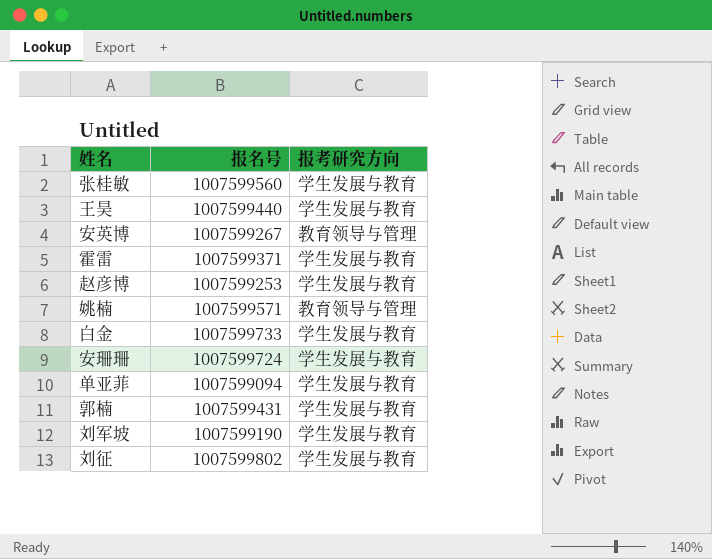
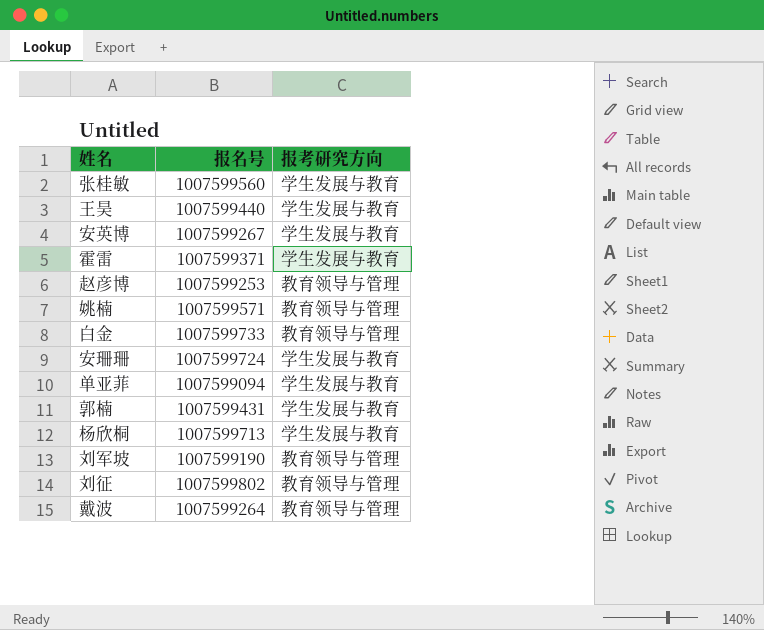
安英博 | 报考研究方向: 教育领导与管理 -> 学生发展与教育
赵彦博 | 报考研究方向: 学生发展与教育 -> 教育领导与管理
白金 | 报考研究方向: 学生发展与教育 -> 教育领导与管理
row 杨欣桐: none -> 1007599713 | 学生发展与教育
刘军坡 | 报考研究方向: 学生发展与教育 -> 教育领导与管理
刘征 | 报考研究方向: 学生发展与教育 -> 教育领导与管理
row 戴波: none -> 1007599264 | 教育领导与管理

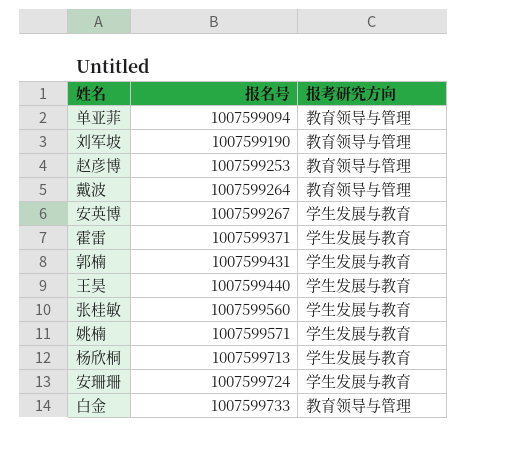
row order: none -> 报名号 ascending
row 刘征: 1007599802 | 教育领导与管理 -> none
单亚菲 | 报考研究方向: 学生发展与教育 -> 教育领导与管理
姚楠 | 报考研究方向: 教育领导与管理 -> 学生发展与教育

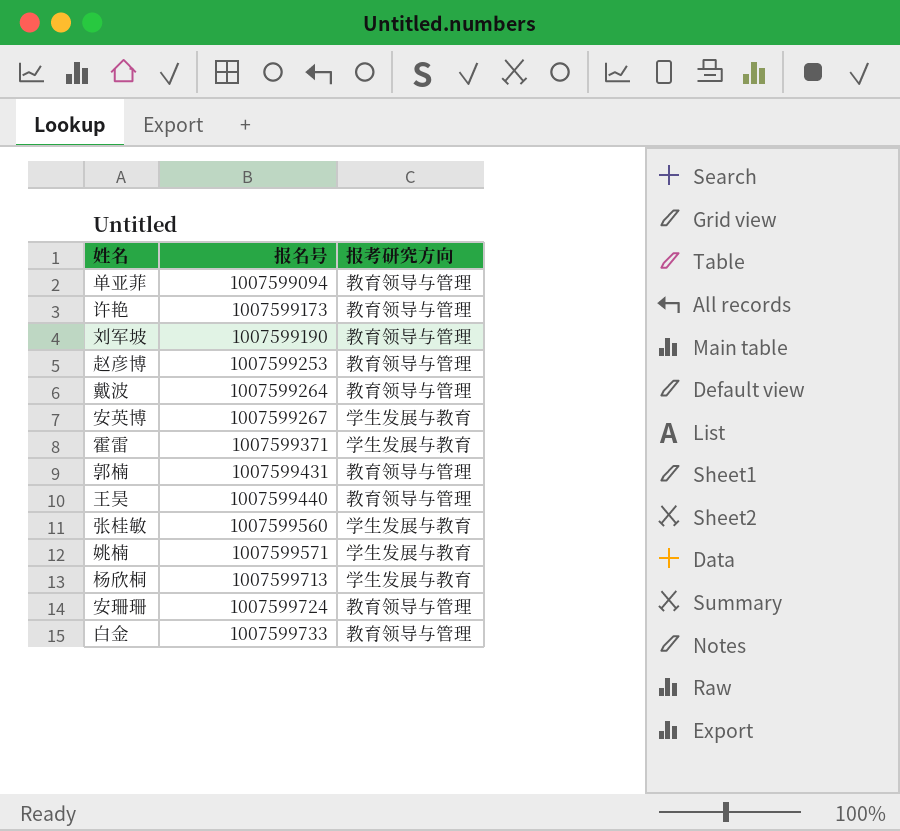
row 许艳: none -> 1007599173 | 教育领导与管理
郭楠 | 报考研究方向: 学生发展与教育 -> 教育领导与管理
王昊 | 报考研究方向: 学生发展与教育 -> 教育领导与管理
安珊珊 | 报考研究方向: 学生发展与教育 -> 教育领导与管理

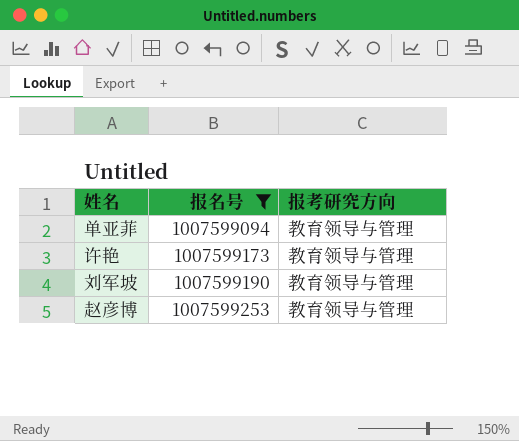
filter: none -> 报名号 <= 1007599253

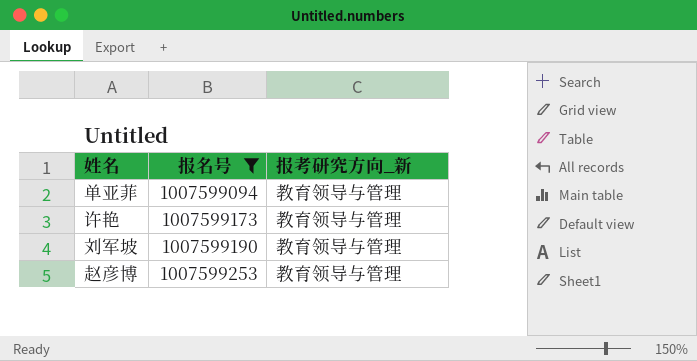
column name: 报考研究方向 -> 报考研究方向_新

